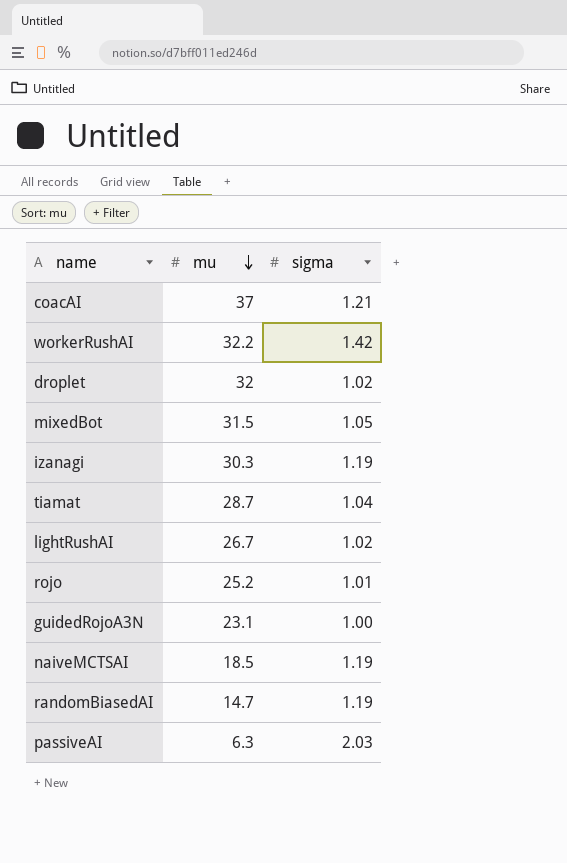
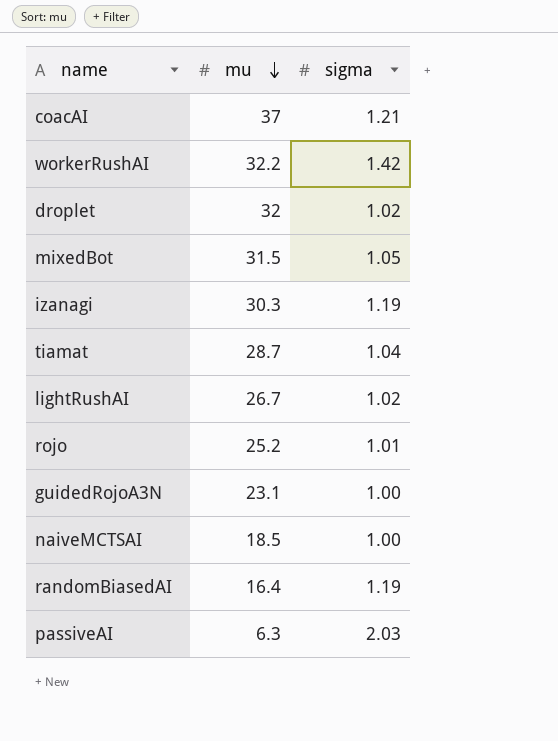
naiveMCTSAI | sigma: 1.19 -> 1.00
randomBiasedAI | mu: 14.7 -> 16.4

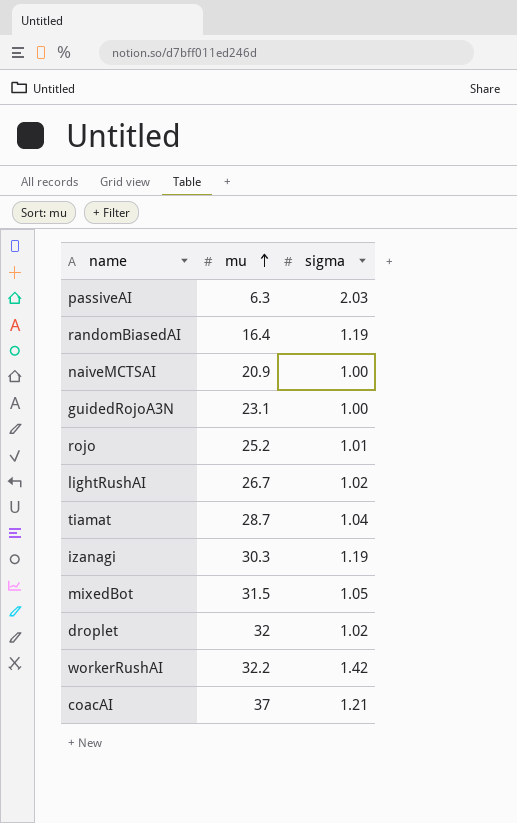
row order: mu descending -> mu ascending
naiveMCTSAI | mu: 18.5 -> 20.9

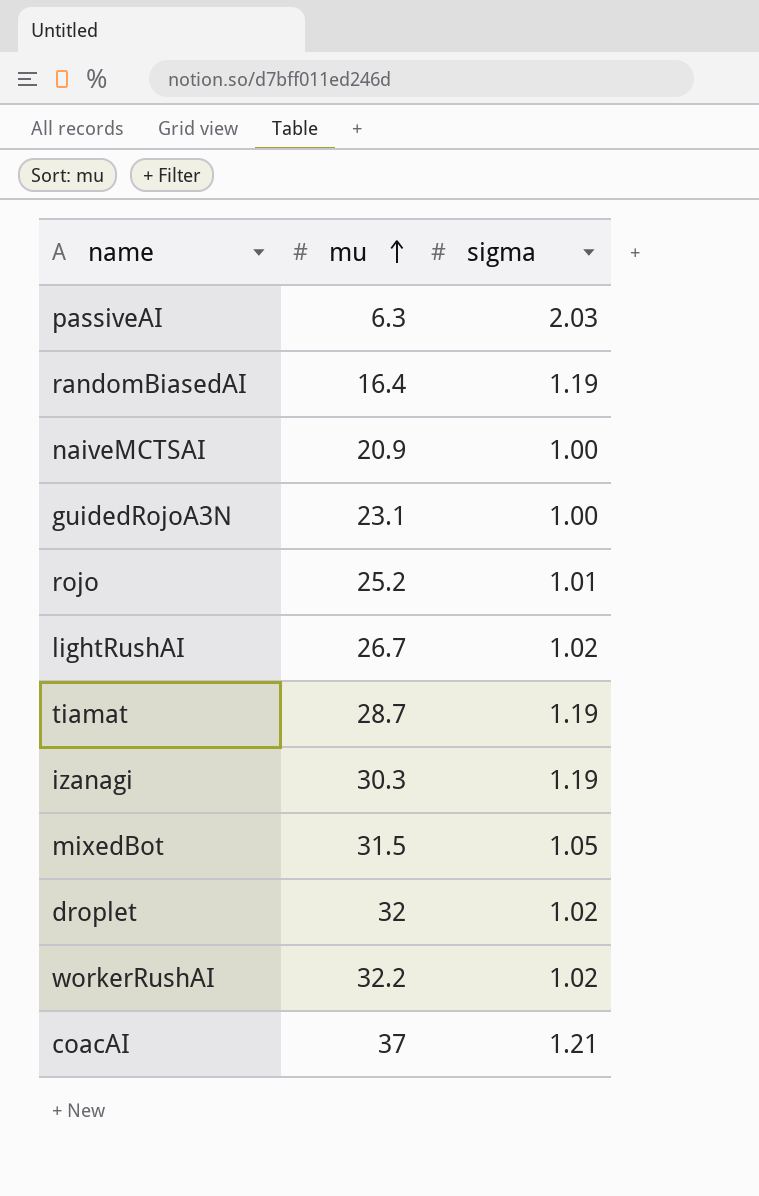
tiamat | sigma: 1.04 -> 1.19
workerRushAI | sigma: 1.42 -> 1.02

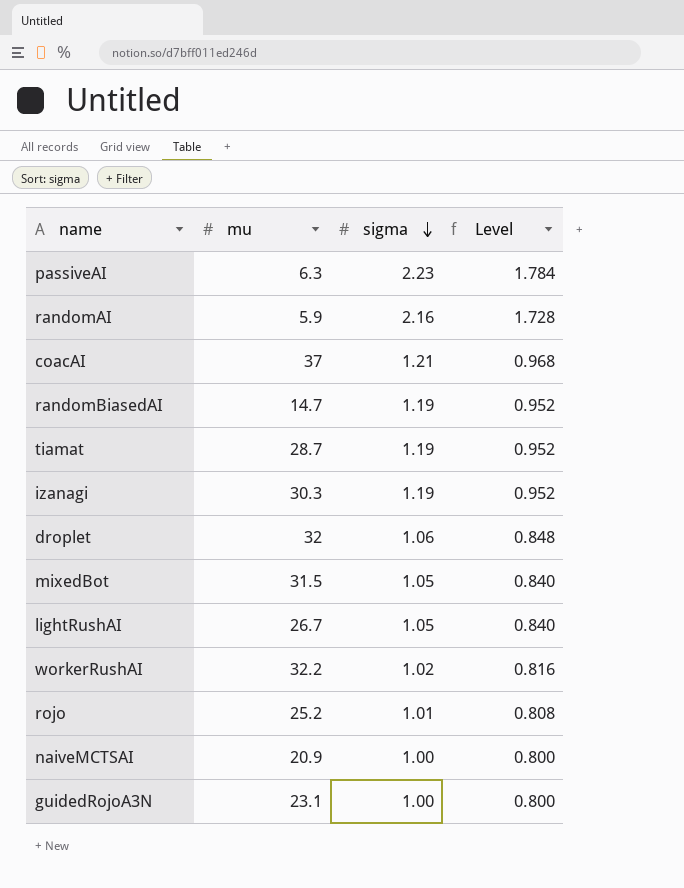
row order: mu ascending -> sigma descending
column Level | formula: none -> [sigma] * 0.8
passiveAI | sigma: 2.03 -> 2.23
row randomAI: none -> 5.9 | 2.16 | 1.728
randomBiasedAI | mu: 16.4 -> 14.7
droplet | sigma: 1.02 -> 1.06
lightRushAI | sigma: 1.02 -> 1.05

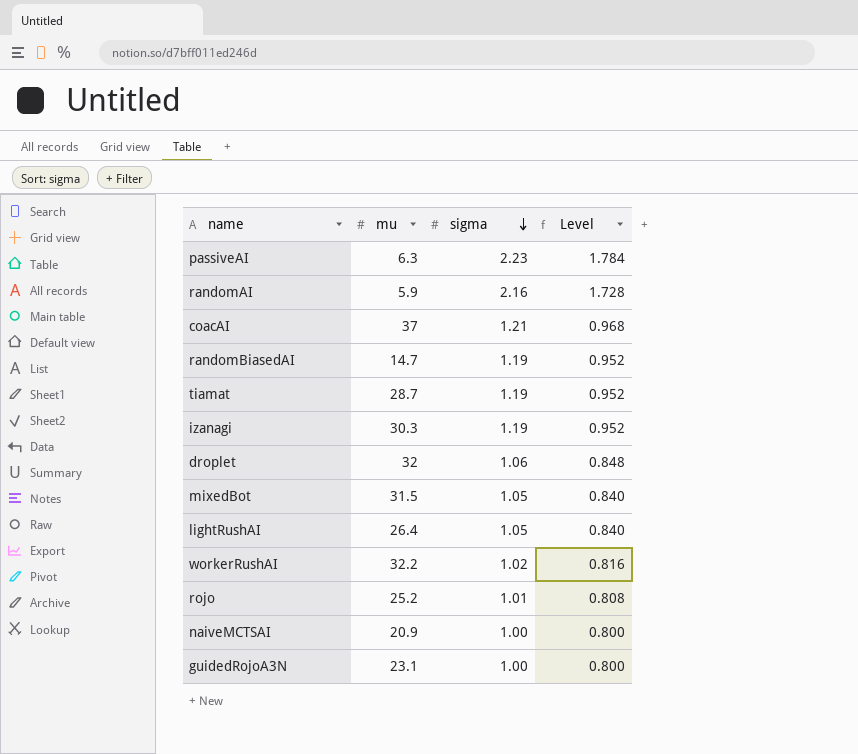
lightRushAI | mu: 26.7 -> 26.4

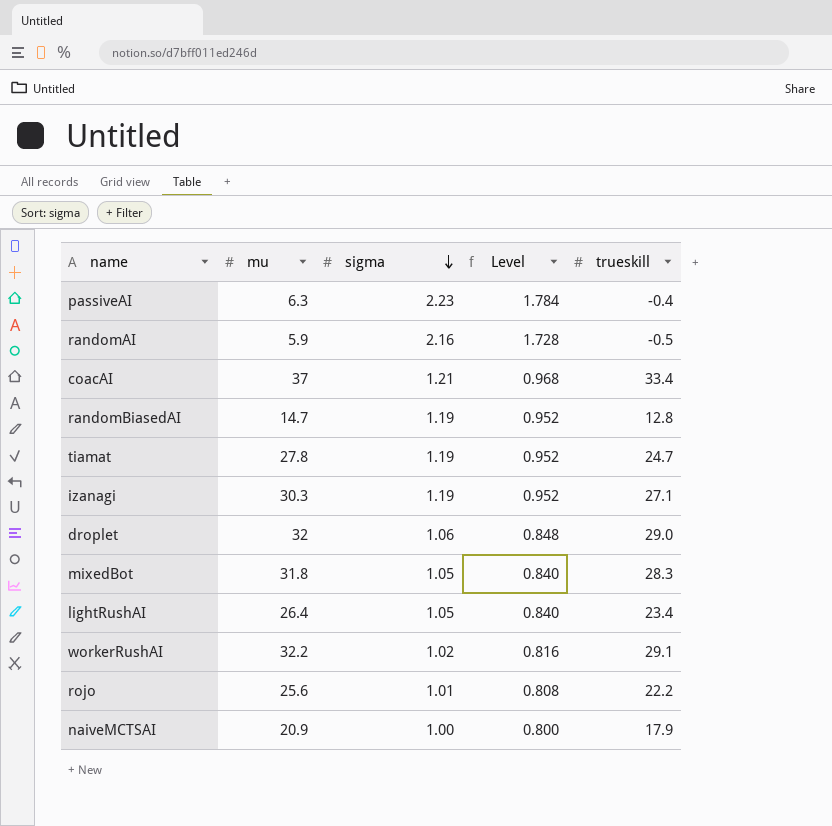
column trueskill | position: none -> 5
row guidedRojoA3N: 23.1 | 1.00 | 0.800 -> none
tiamat | mu: 28.7 -> 27.8
mixedBot | mu: 31.5 -> 31.8
rojo | mu: 25.2 -> 25.6

